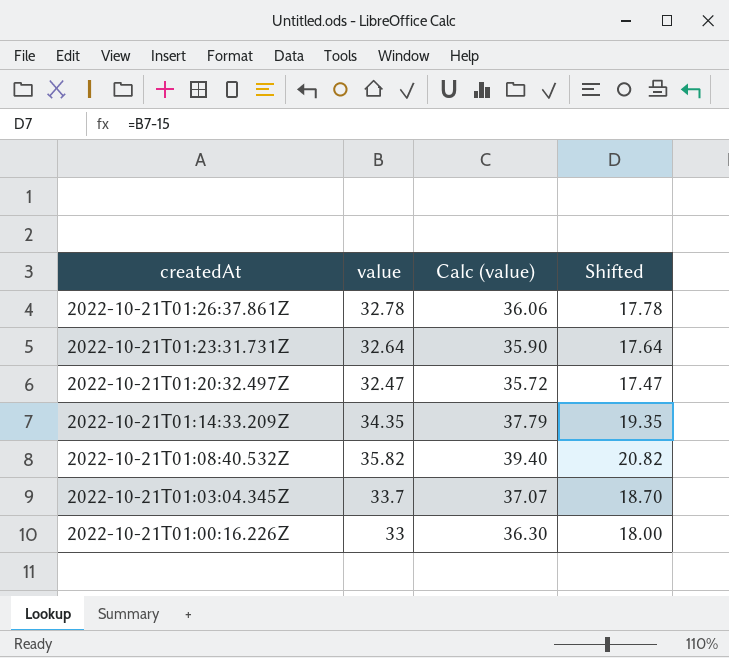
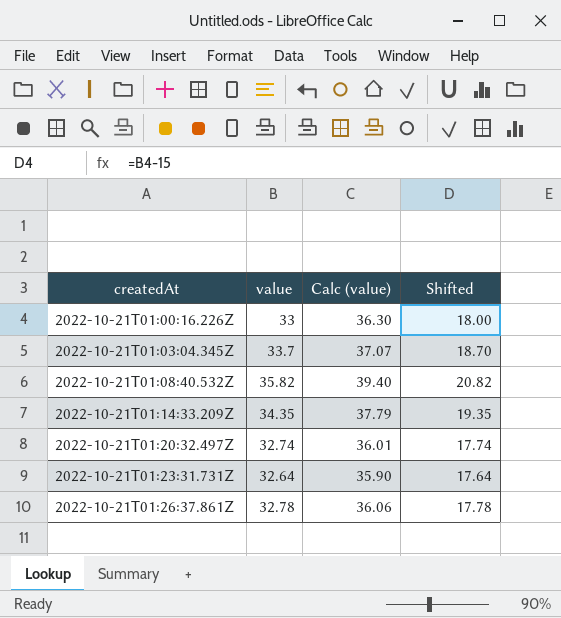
row order: createdAt descending -> createdAt ascending
2022-10-21T01:20:32.497Z | value: 32.47 -> 32.74
2022-10-21T01:20:32.497Z | Calc (value): 35.72 -> 36.01
2022-10-21T01:20:32.497Z | Shifted: 17.47 -> 17.74

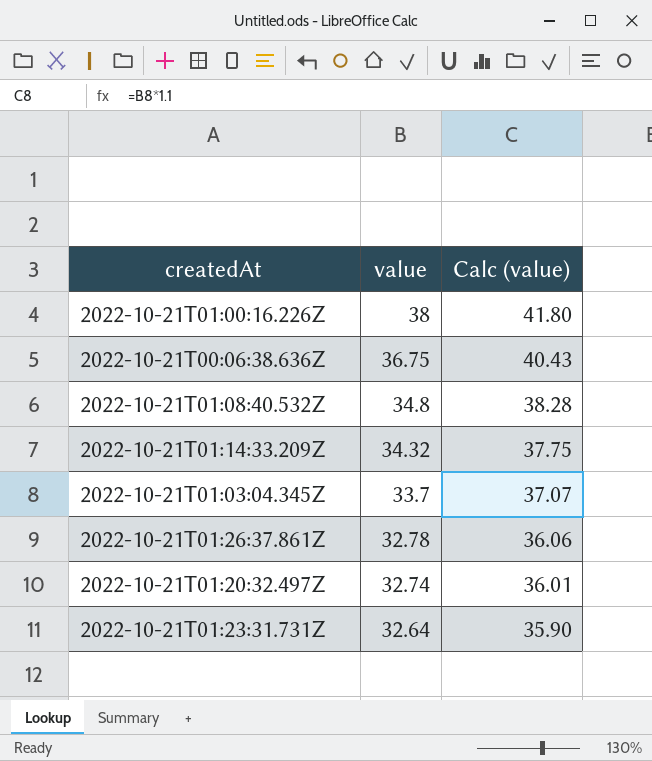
row order: createdAt ascending -> value descending
column Shifted | formula: [value] - 15 -> none
2022-10-21T01:00:16.226Z | value: 33 -> 38
2022-10-21T01:00:16.226Z | Calc (value): 36.30 -> 41.80
row 2022-10-21T00:06:38.636Z: none -> 36.75 | 40.43
2022-10-21T01:08:40.532Z | value: 35.82 -> 34.8
2022-10-21T01:08:40.532Z | Calc (value): 39.40 -> 38.28
2022-10-21T01:14:33.209Z | value: 34.35 -> 34.32
2022-10-21T01:14:33.209Z | Calc (value): 37.79 -> 37.75

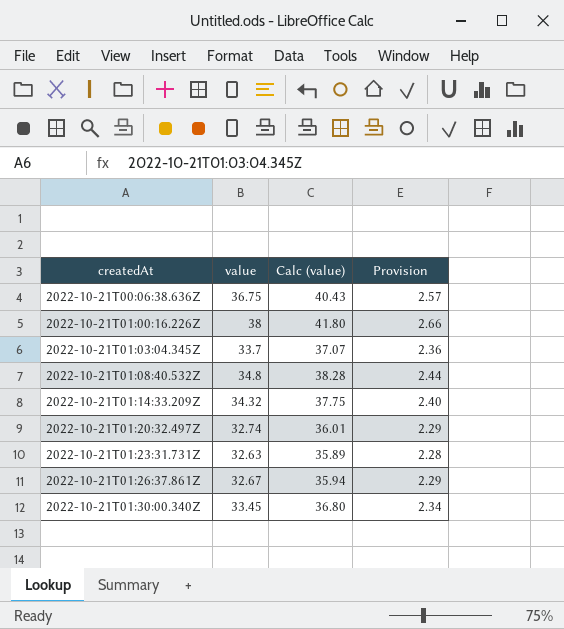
row order: value descending -> createdAt ascending
column Provision | formula: none -> [value] * 0.07
2022-10-21T01:23:31.731Z | value: 32.64 -> 32.63
2022-10-21T01:23:31.731Z | Calc (value): 35.90 -> 35.89
2022-10-21T01:26:37.861Z | value: 32.78 -> 32.67
2022-10-21T01:26:37.861Z | Calc (value): 36.06 -> 35.94
row 2022-10-21T01:30:00.340Z: none -> 33.45 | 36.80 | 2.34

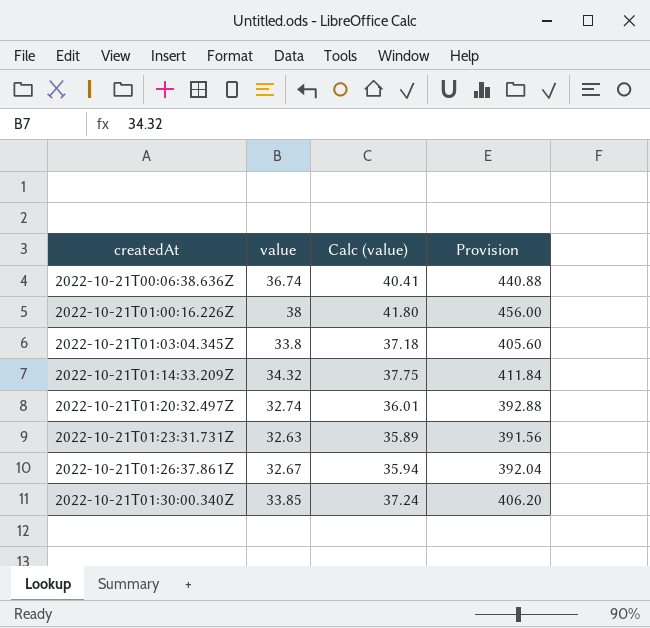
column Provision | formula: [value] * 0.07 -> [value] * 12
row 2022-10-21T01:08:40.532Z: 34.8 | 38.28 | 2.44 -> none
2022-10-21T00:06:38.636Z | value: 36.75 -> 36.74
2022-10-21T00:06:38.636Z | Calc (value): 40.43 -> 40.41
2022-10-21T01:03:04.345Z | value: 33.7 -> 33.8
2022-10-21T01:03:04.345Z | Calc (value): 37.07 -> 37.18
2022-10-21T01:30:00.340Z | value: 33.45 -> 33.85
2022-10-21T01:30:00.340Z | Calc (value): 36.80 -> 37.24

